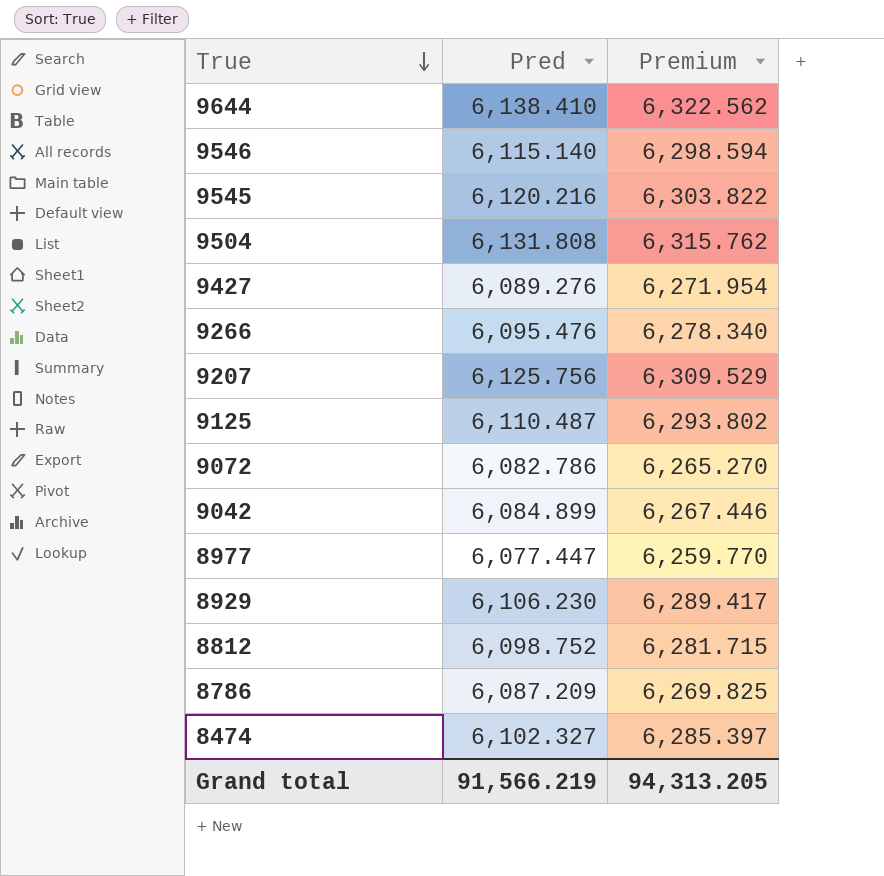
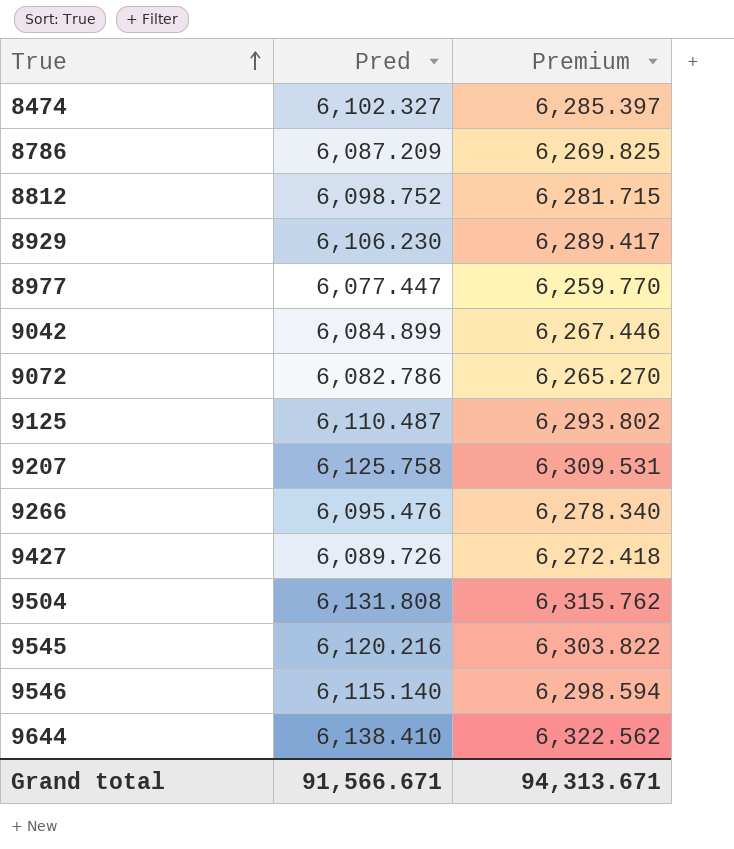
row order: True descending -> True ascending
9207 | Pred: 6,125.756 -> 6,125.758
9207 | Premium: 6,309.529 -> 6,309.531
9427 | Pred: 6,089.276 -> 6,089.726
9427 | Premium: 6,271.954 -> 6,272.418
Grand total | Pred: 91,566.219 -> 91,566.671
Grand total | Premium: 94,313.205 -> 94,313.671

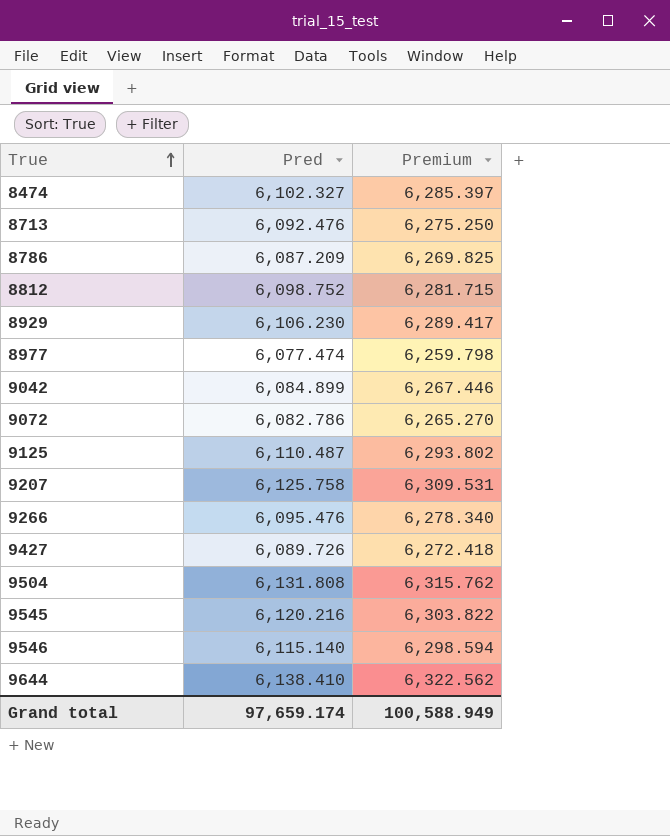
row 8713: none -> 6,092.476 | 6,275.250
8977 | Pred: 6,077.447 -> 6,077.474
8977 | Premium: 6,259.770 -> 6,259.798
Grand total | Pred: 91,566.671 -> 97,659.174
Grand total | Premium: 94,313.671 -> 100,588.949

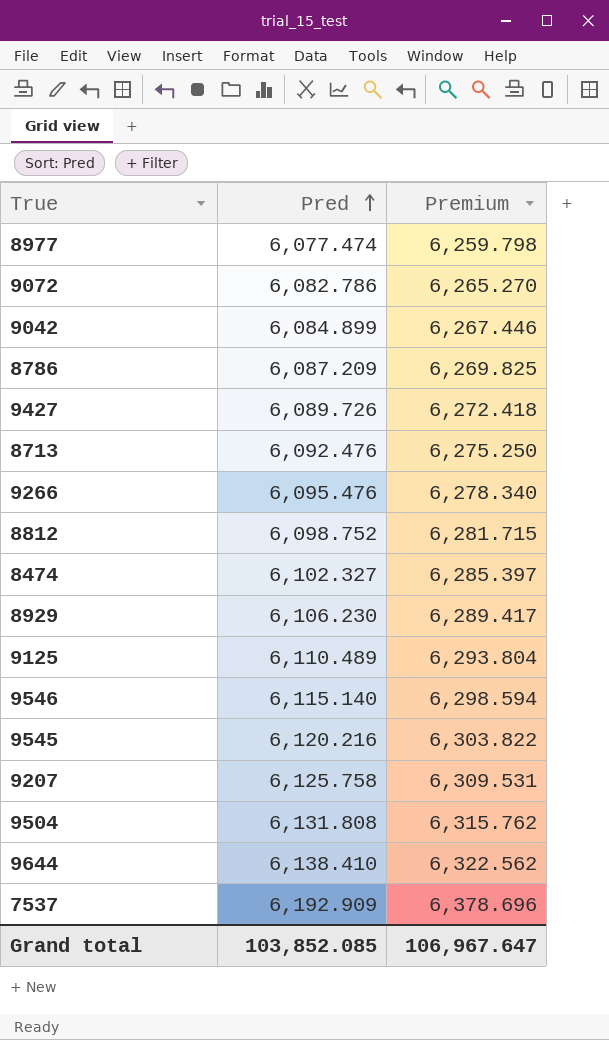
row order: True ascending -> Pred ascending
9125 | Pred: 6,110.487 -> 6,110.489
9125 | Premium: 6,293.802 -> 6,293.804
row 7537: none -> 6,192.909 | 6,378.696
Grand total | Pred: 97,659.174 -> 103,852.085
Grand total | Premium: 100,588.949 -> 106,967.647

